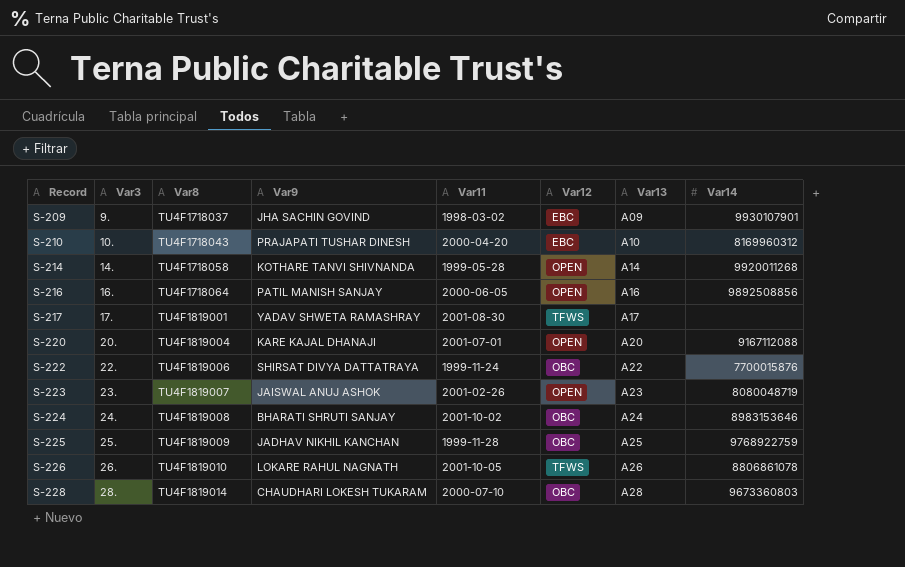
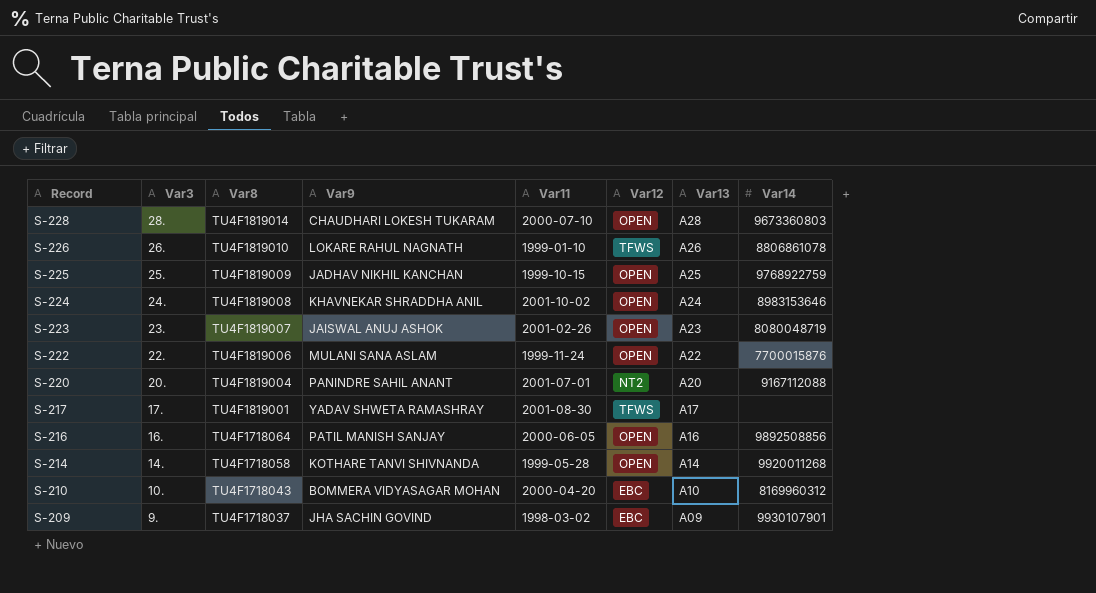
row order: Record ascending -> Record descending
S-228 | Var12: OBC -> OPEN
S-226 | Var11: 2001-10-05 -> 1999-01-10
S-225 | Var11: 1999-11-28 -> 1999-10-15
S-225 | Var12: OBC -> OPEN
S-224 | Var9: BHARATI SHRUTI SANJAY -> KHAVNEKAR SHRADDHA ANIL
S-224 | Var12: OBC -> OPEN
S-222 | Var9: SHIRSAT DIVYA DATTATRAYA -> MULANI SANA ASLAM
S-222 | Var12: OBC -> OPEN
S-220 | Var9: KARE KAJAL DHANAJI -> PANINDRE SAHIL ANANT
S-220 | Var12: OPEN -> NT2
S-210 | Var9: PRAJAPATI TUSHAR DINESH -> BOMMERA VIDYASAGAR MOHAN

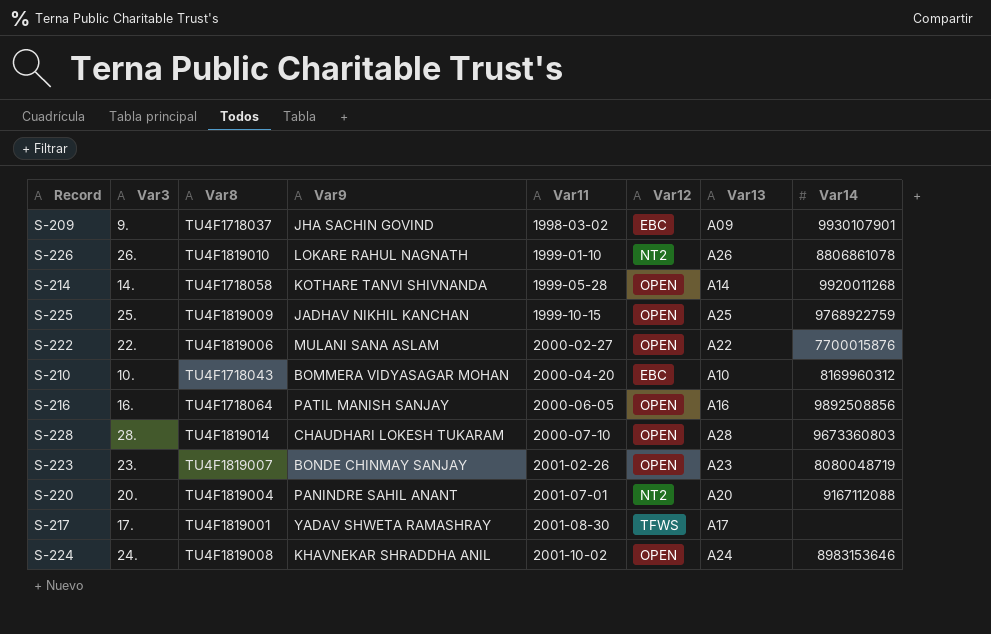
row order: Record descending -> Var11 ascending
S-226 | Var12: TFWS -> NT2
S-222 | Var11: 1999-11-24 -> 2000-02-27
S-223 | Var9: JAISWAL ANUJ ASHOK -> BONDE CHINMAY SANJAY

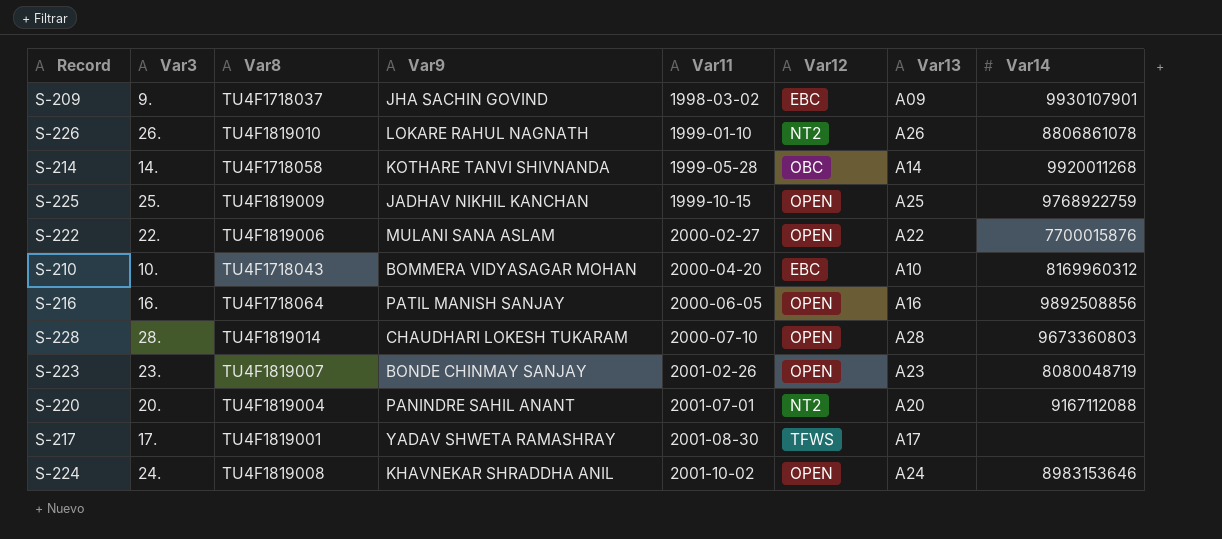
S-214 | Var12: OPEN -> OBC

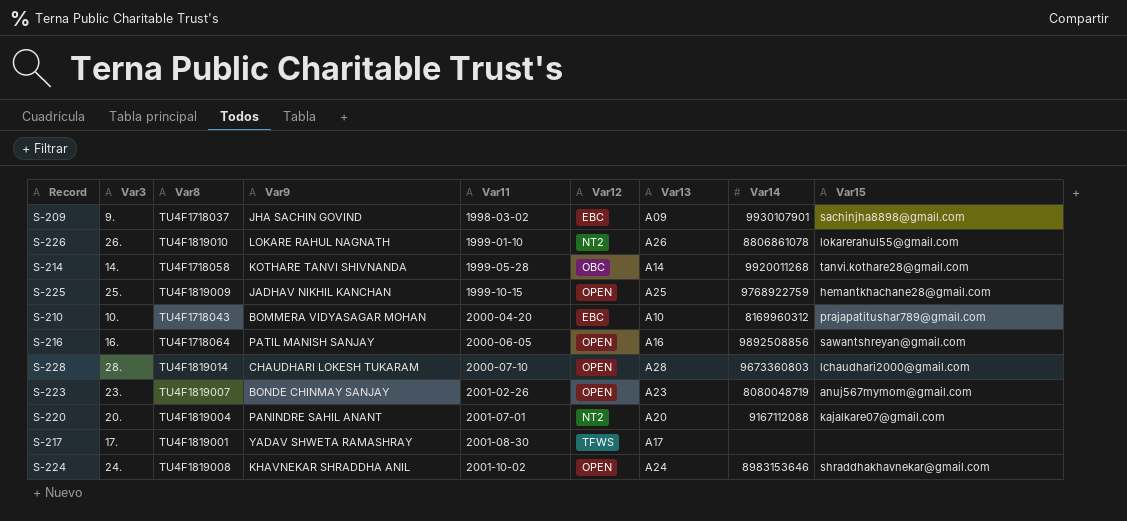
column Var15 | position: none -> 9
row S-222: 22. | TU4F1819006 | MULANI SANA ASLAM | 2000-02-27 | OPEN | A22 | 7700015876 -> none

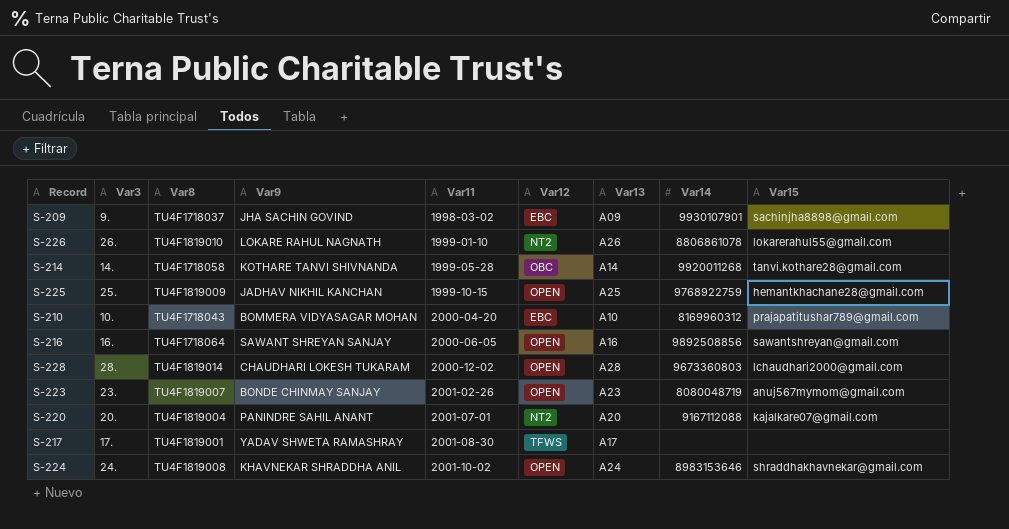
S-216 | Var9: PATIL MANISH SANJAY -> SAWANT SHREYAN SANJAY
S-228 | Var11: 2000-07-10 -> 2000-12-02

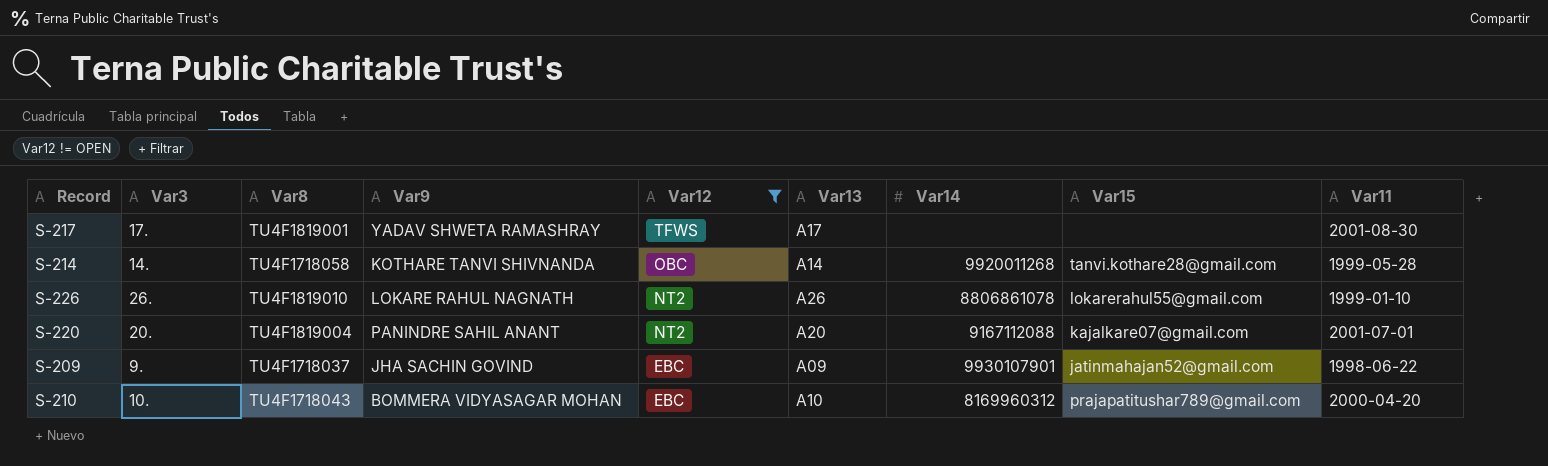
filter: none -> Var12 != OPEN
row order: Var11 ascending -> Var12 descending
column Var11 | position: 5 -> 9
S-209 | Var15: sachinjha8898@gmail.com -> jatinmahajan52@gmail.com
S-209 | Var11: 1998-03-02 -> 1998-06-22

